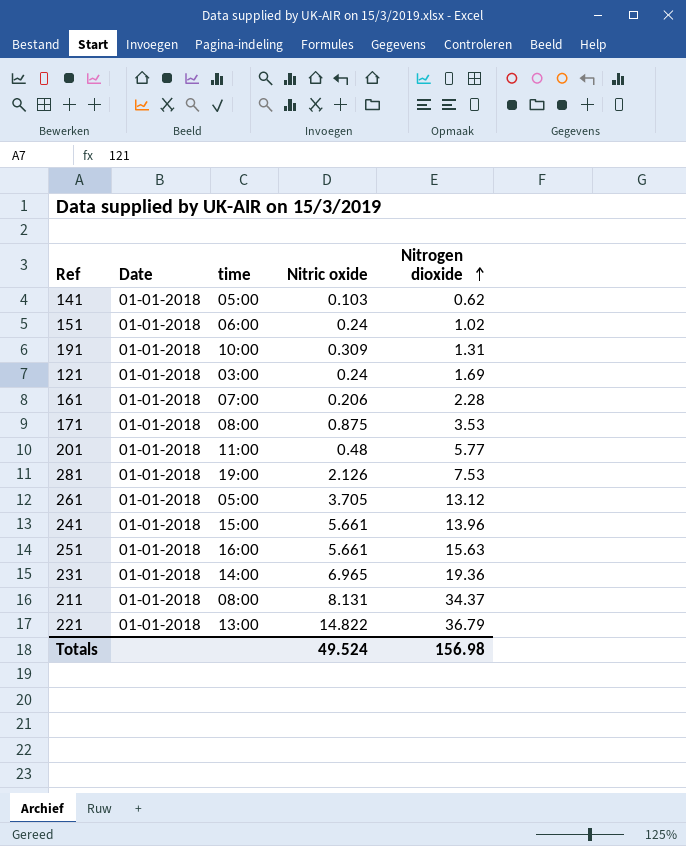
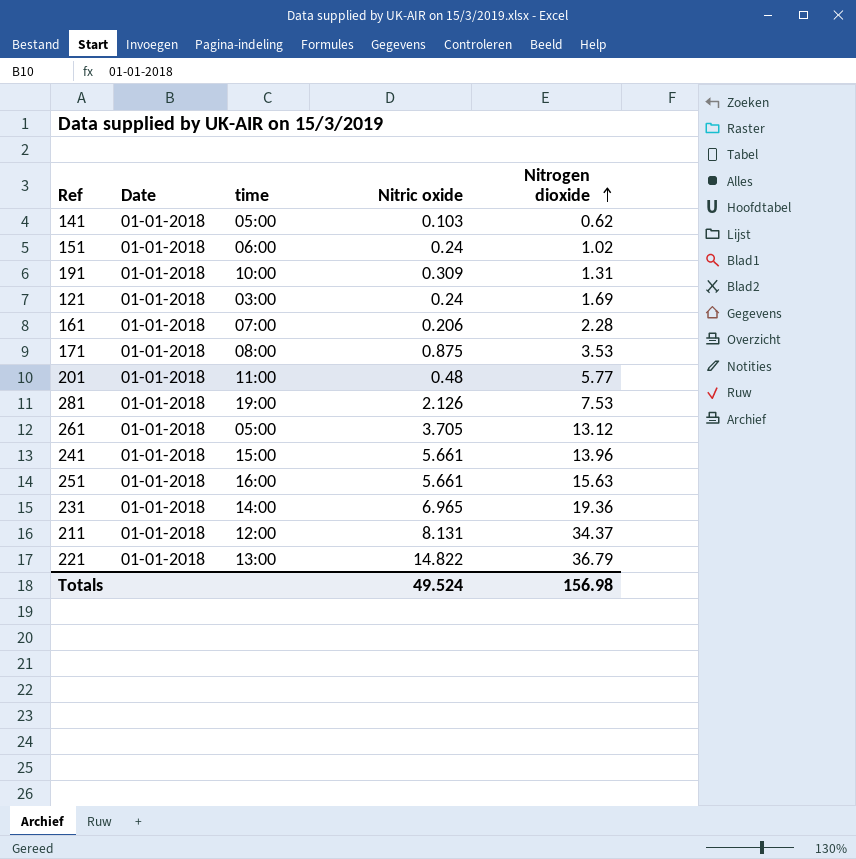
211 | time: 08:00 -> 12:00

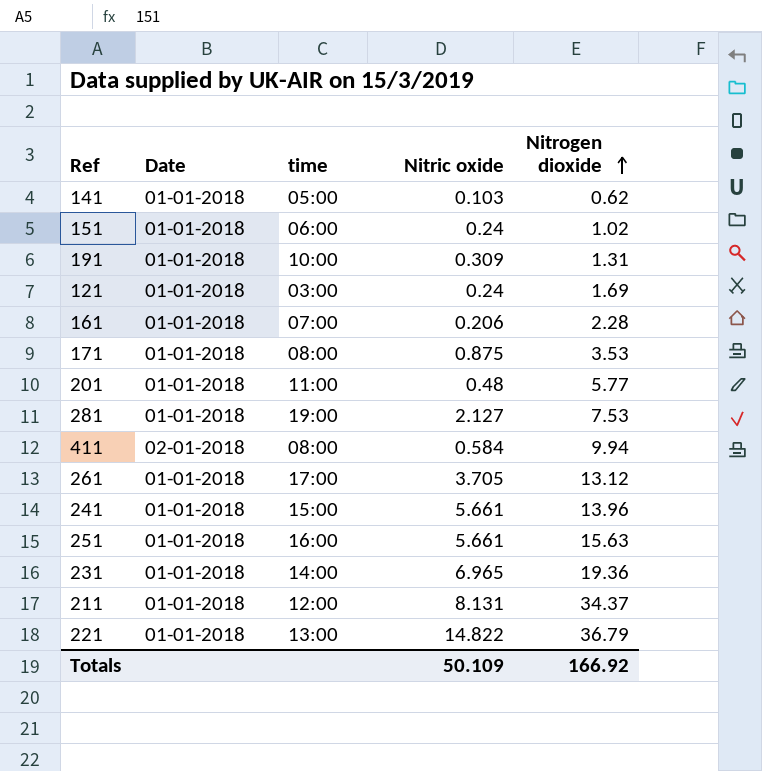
281 | Nitric oxide: 2.126 -> 2.127
row 411: none -> 02-01-2018 | 08:00 | 0.584 | 9.94
261 | time: 05:00 -> 17:00
Totals | Nitric oxide: 49.524 -> 50.109
Totals | Nitrogen dioxide: 156.98 -> 166.92

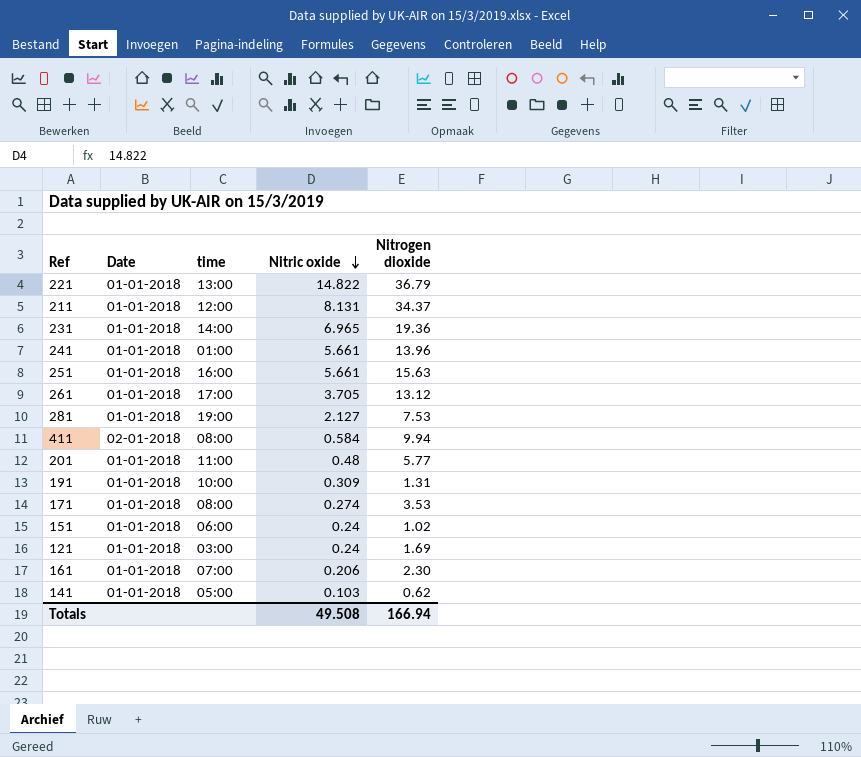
row order: Nitrogen dioxide ascending -> Nitric oxide descending
241 | time: 15:00 -> 01:00
171 | Nitric oxide: 0.875 -> 0.274
161 | Nitrogen dioxide: 2.28 -> 2.30
Totals | Nitric oxide: 50.109 -> 49.508
Totals | Nitrogen dioxide: 166.92 -> 166.94

